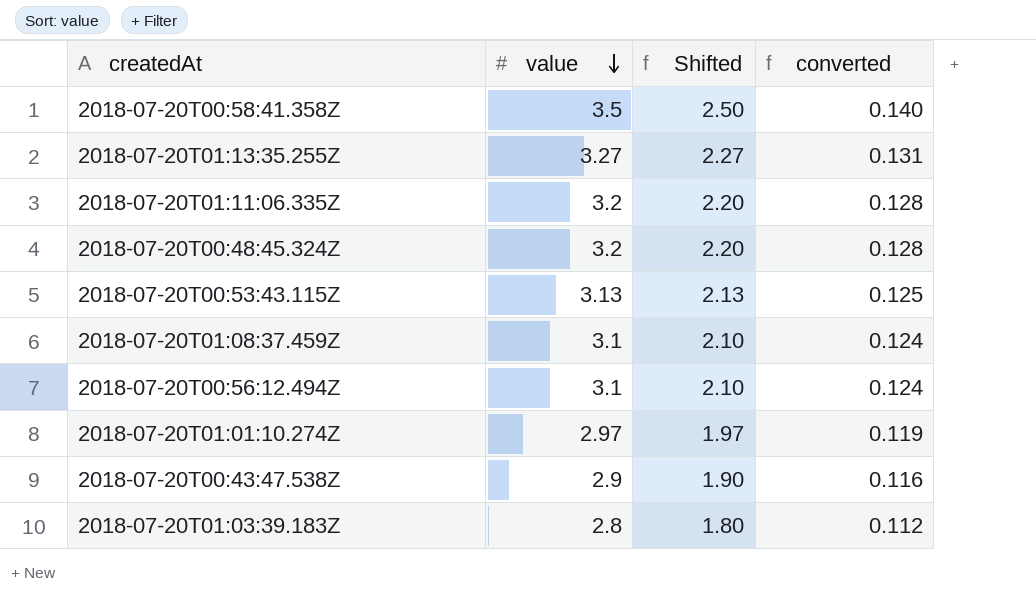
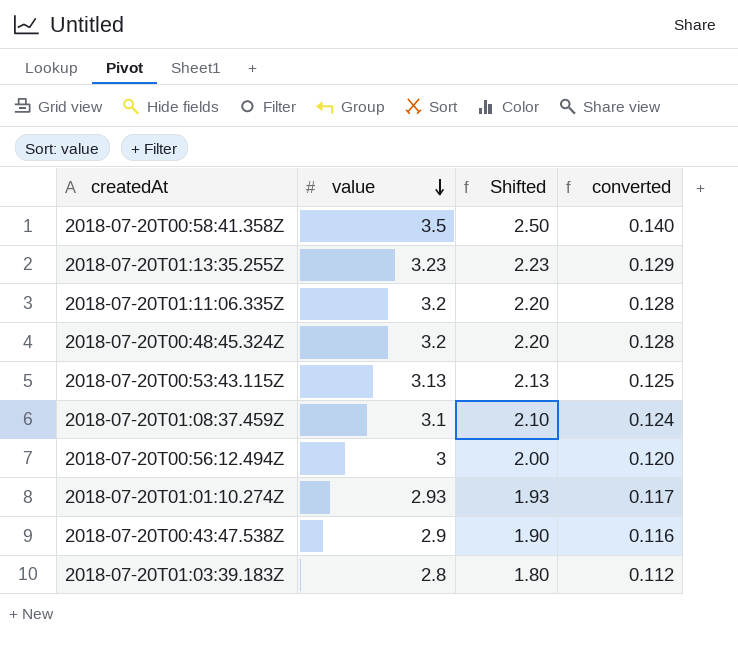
2018-07-20T01:13:35.255Z | value: 3.27 -> 3.23
2018-07-20T01:13:35.255Z | Shifted: 2.27 -> 2.23
2018-07-20T01:13:35.255Z | converted: 0.131 -> 0.129
2018-07-20T00:56:12.494Z | value: 3.1 -> 3
2018-07-20T00:56:12.494Z | Shifted: 2.10 -> 2.00
2018-07-20T00:56:12.494Z | converted: 0.124 -> 0.120
2018-07-20T01:01:10.274Z | value: 2.97 -> 2.93
2018-07-20T01:01:10.274Z | Shifted: 1.97 -> 1.93
2018-07-20T01:01:10.274Z | converted: 0.119 -> 0.117

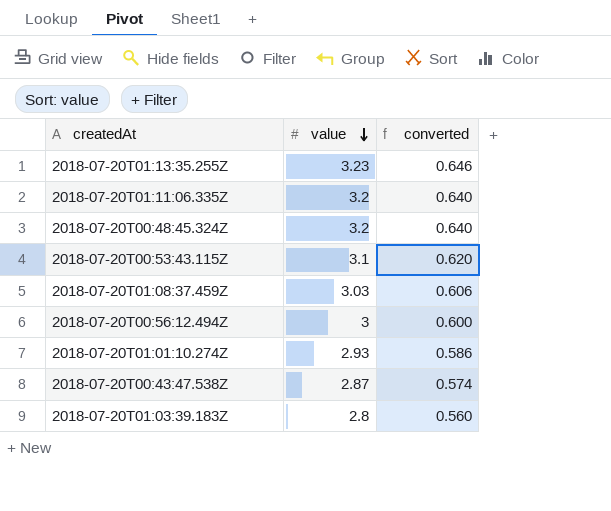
column Shifted | formula: [value] - 1 -> none
column converted | formula: [value] * 0.04 -> [value] * 0.2
row 2018-07-20T00:58:41.358Z: 3.5 | 2.50 | 0.140 -> none
2018-07-20T00:53:43.115Z | value: 3.13 -> 3.1
2018-07-20T01:08:37.459Z | value: 3.1 -> 3.03
2018-07-20T00:43:47.538Z | value: 2.9 -> 2.87

